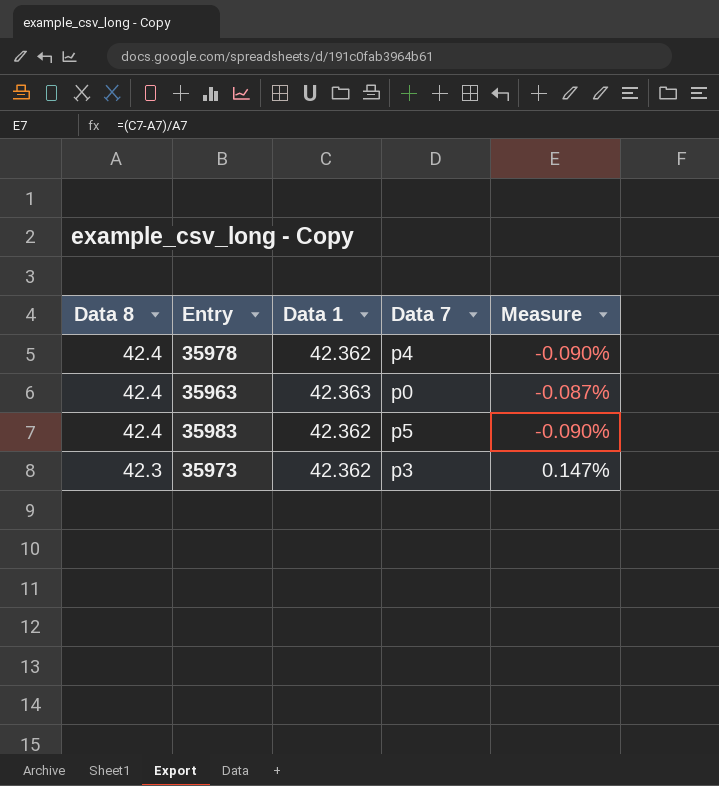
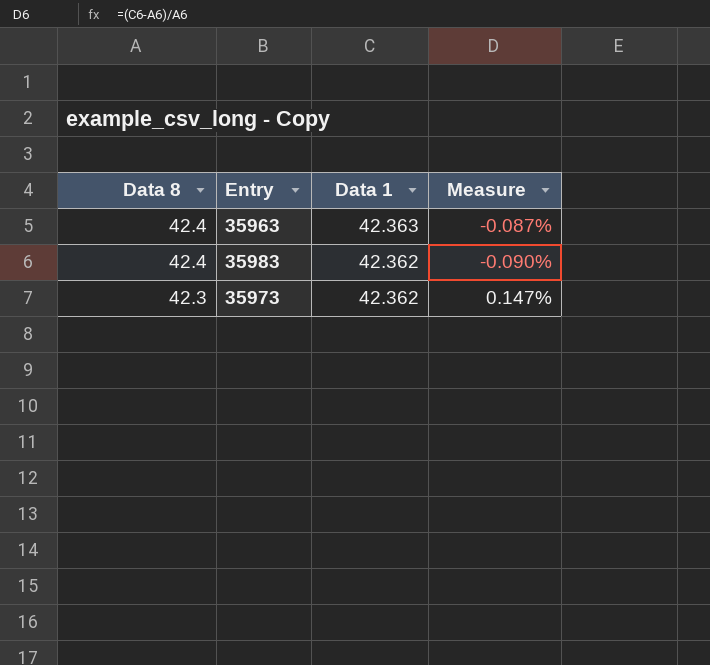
column Data 7 | position: 4 -> none
row 35978: 42.4 | 42.362 | p4 | -0.090% -> none

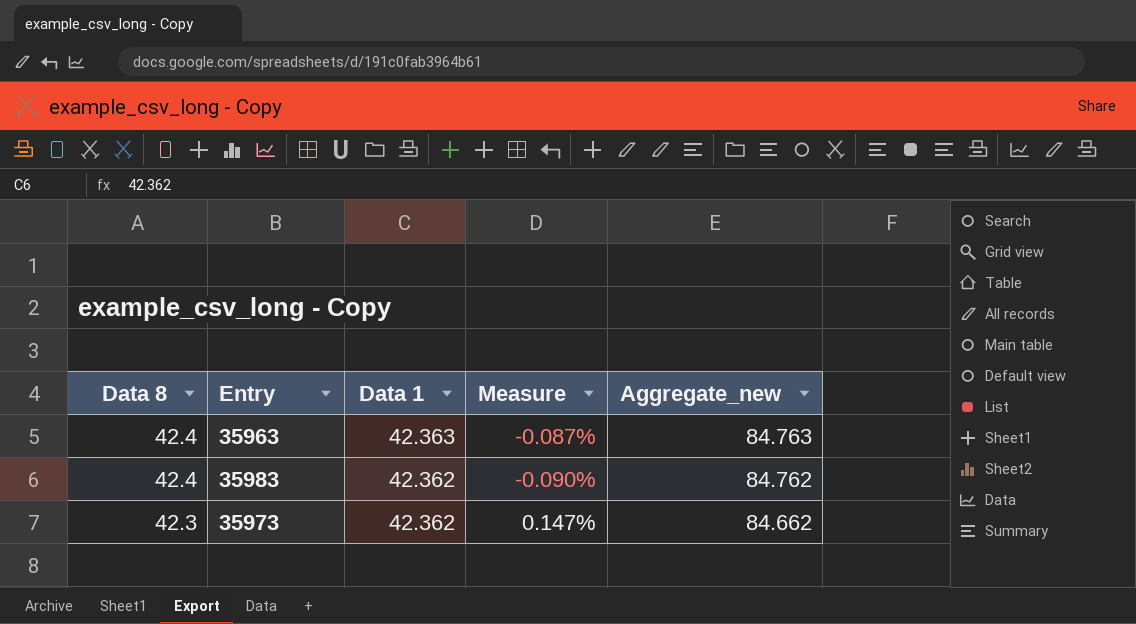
column Aggregate_new | formula: none -> [Data 8] + [Data 1]

